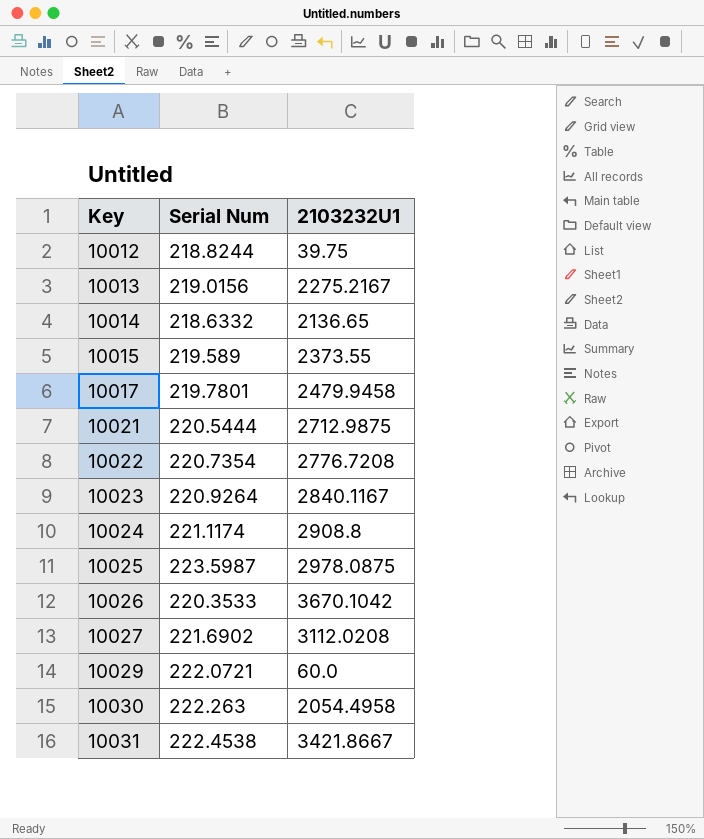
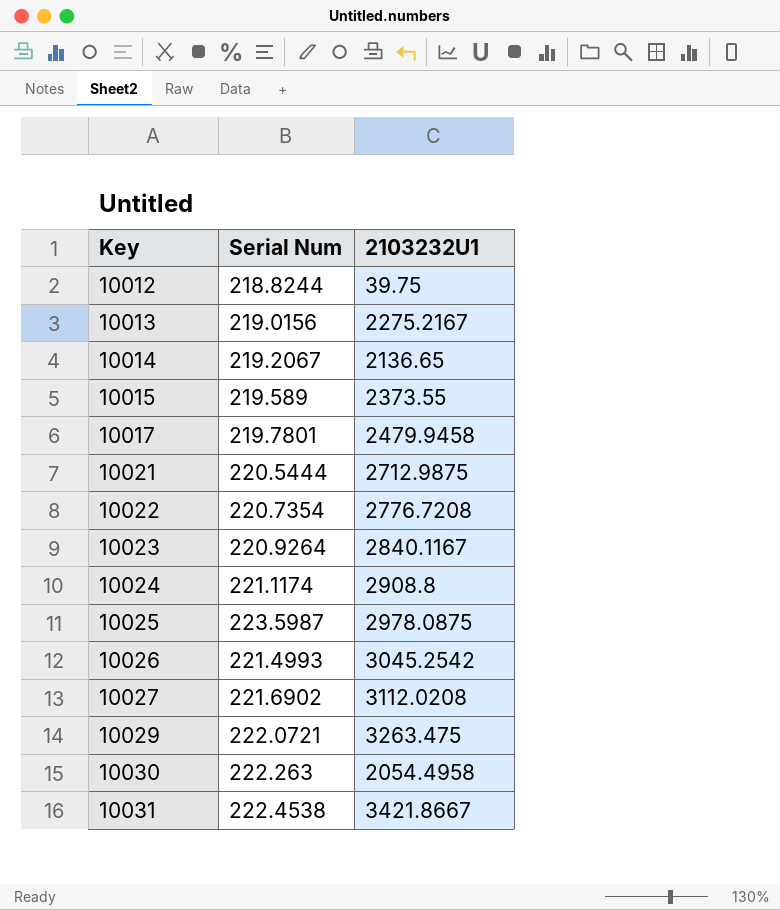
10014 | Serial Num: 218.6332 -> 219.2067
10026 | Serial Num: 220.3533 -> 221.4993
10026 | 2103232U1: 3670.1042 -> 3045.2542
10029 | 2103232U1: 60.0 -> 3263.475

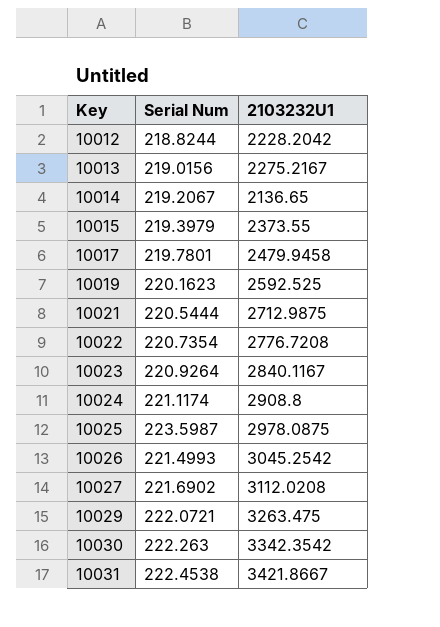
10012 | 2103232U1: 39.75 -> 2228.2042
10015 | Serial Num: 219.589 -> 219.3979
row 10019: none -> 220.1623 | 2592.525
10030 | 2103232U1: 2054.4958 -> 3342.3542

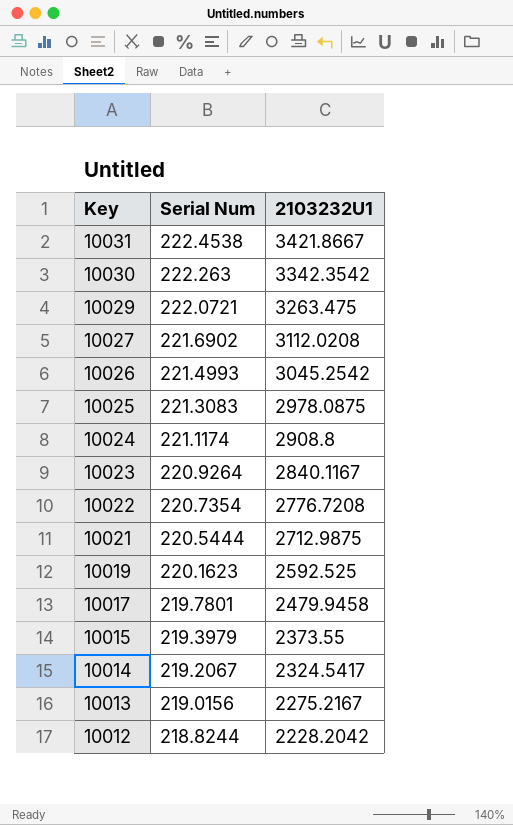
row order: Key ascending -> Key descending
10025 | Serial Num: 223.5987 -> 221.3083
10014 | 2103232U1: 2136.65 -> 2324.5417

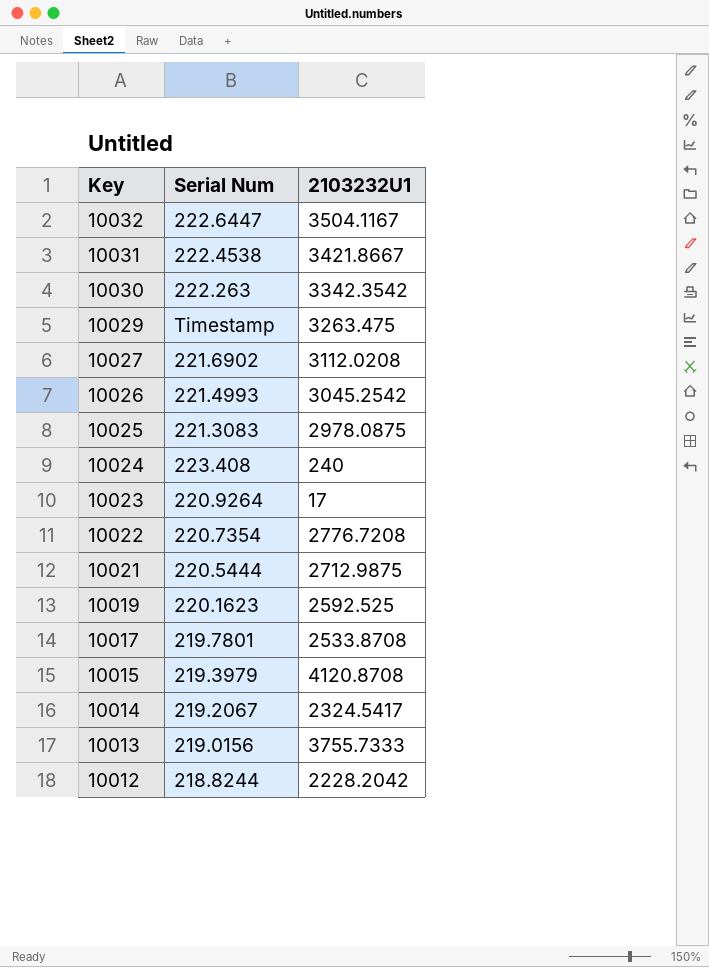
row 10032: none -> 222.6447 | 3504.1167
10029 | Serial Num: 222.0721 -> Timestamp
10024 | Serial Num: 221.1174 -> 223.408
10024 | 2103232U1: 2908.8 -> 240
10023 | 2103232U1: 2840.1167 -> 17
10017 | 2103232U1: 2479.9458 -> 2533.8708
10015 | 2103232U1: 2373.55 -> 4120.8708
10013 | 2103232U1: 2275.2167 -> 3755.7333

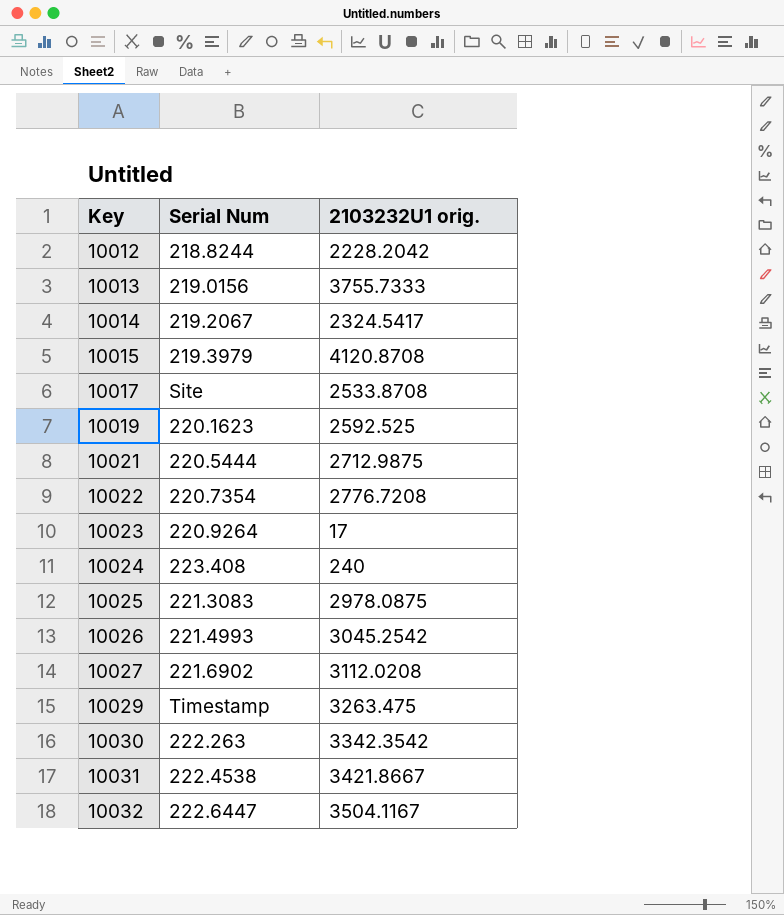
row order: Key descending -> Key ascending
column name: 2103232U1 -> 2103232U1 orig.
10017 | Serial Num: 219.7801 -> Site

